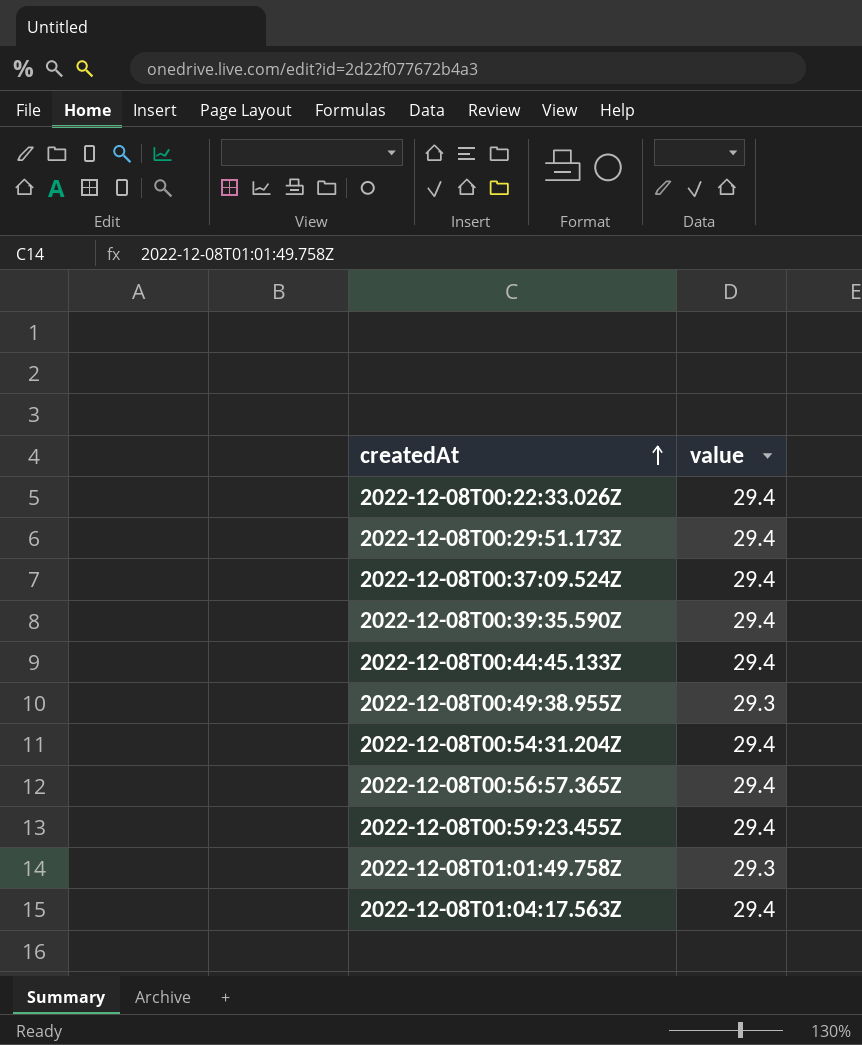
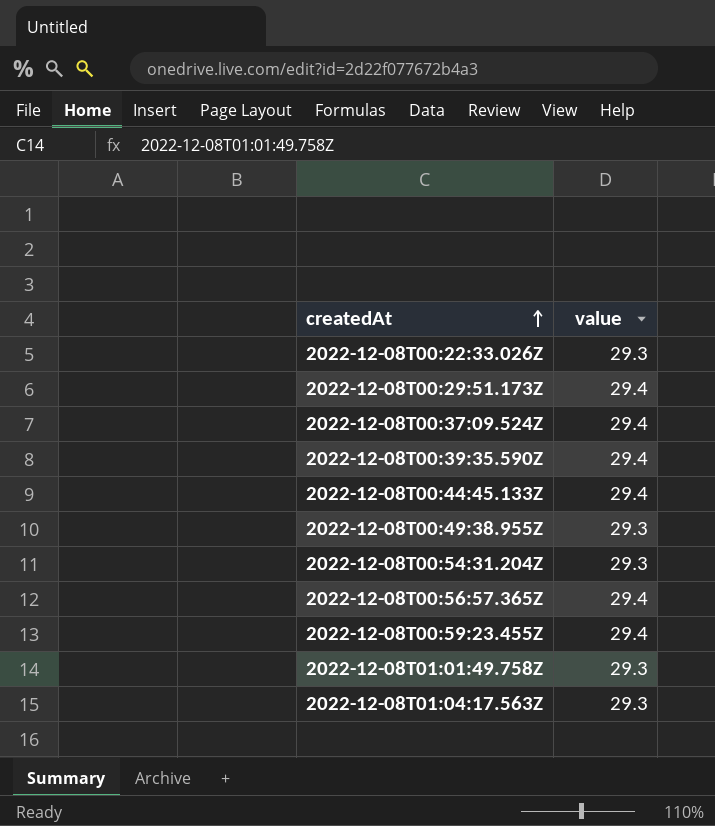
2022-12-08T00:22:33.026Z | value: 29.4 -> 29.3
2022-12-08T00:54:31.204Z | value: 29.4 -> 29.3
2022-12-08T01:04:17.563Z | value: 29.4 -> 29.3

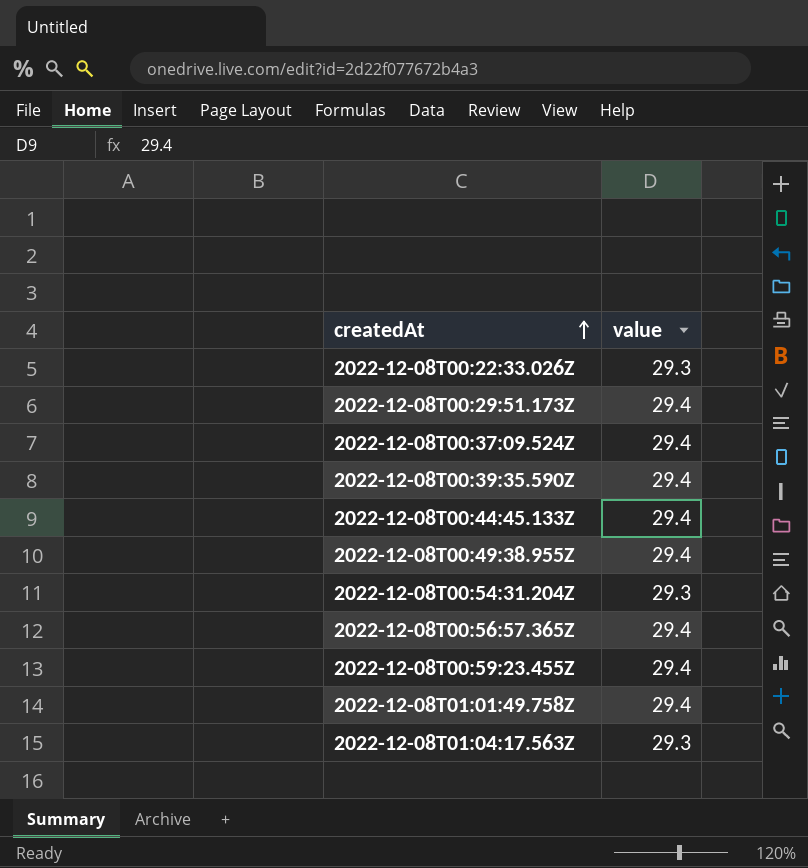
2022-12-08T00:49:38.955Z | value: 29.3 -> 29.4
2022-12-08T01:01:49.758Z | value: 29.3 -> 29.4

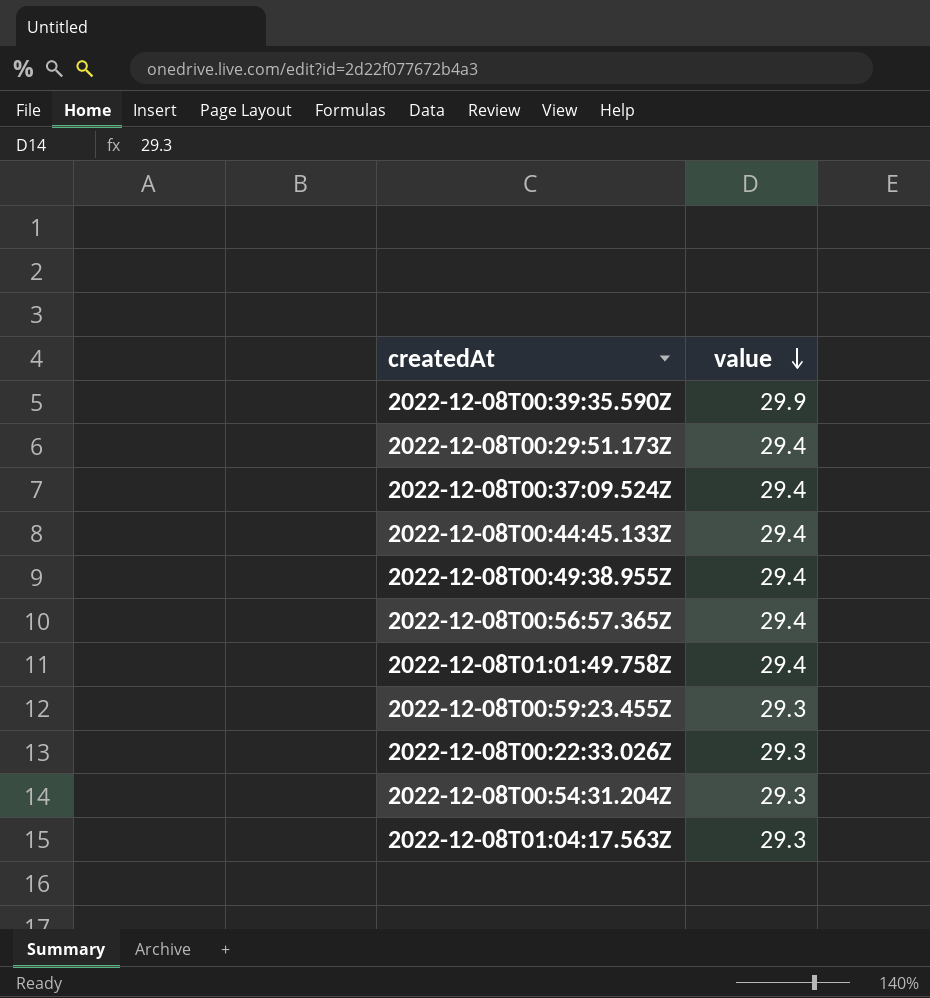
row order: createdAt ascending -> value descending
2022-12-08T00:39:35.590Z | value: 29.4 -> 29.9
2022-12-08T00:59:23.455Z | value: 29.4 -> 29.3

